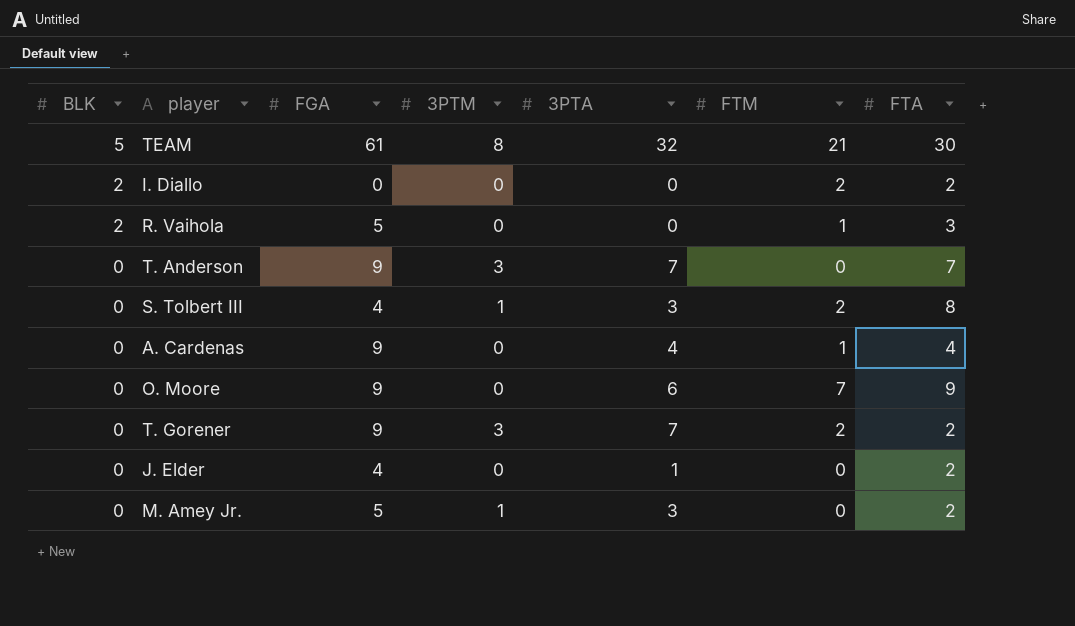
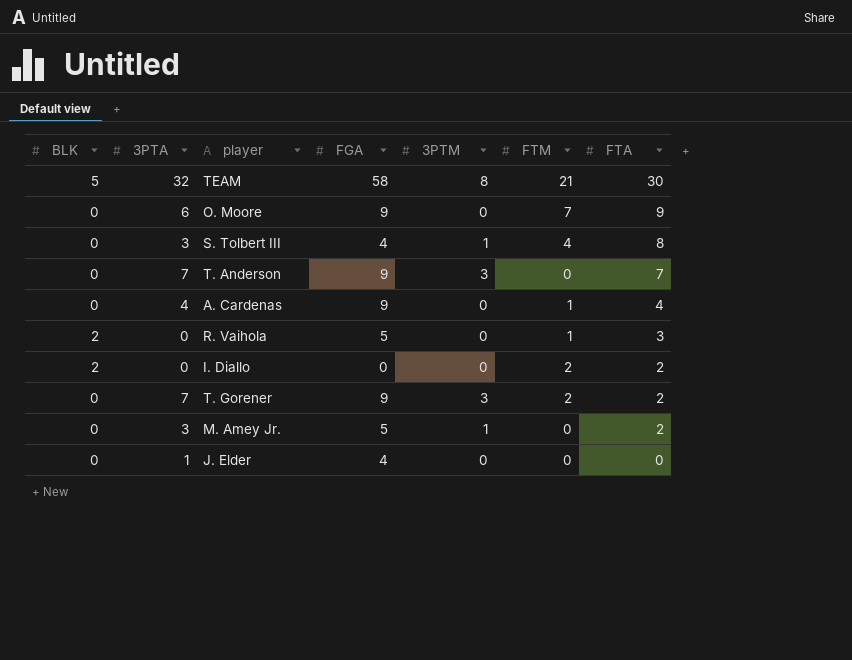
row order: BLK descending -> FTA descending
column 3PTA | position: 5 -> 2
TEAM | FGA: 61 -> 58
S. Tolbert III | FTM: 2 -> 4
J. Elder | FTA: 2 -> 0

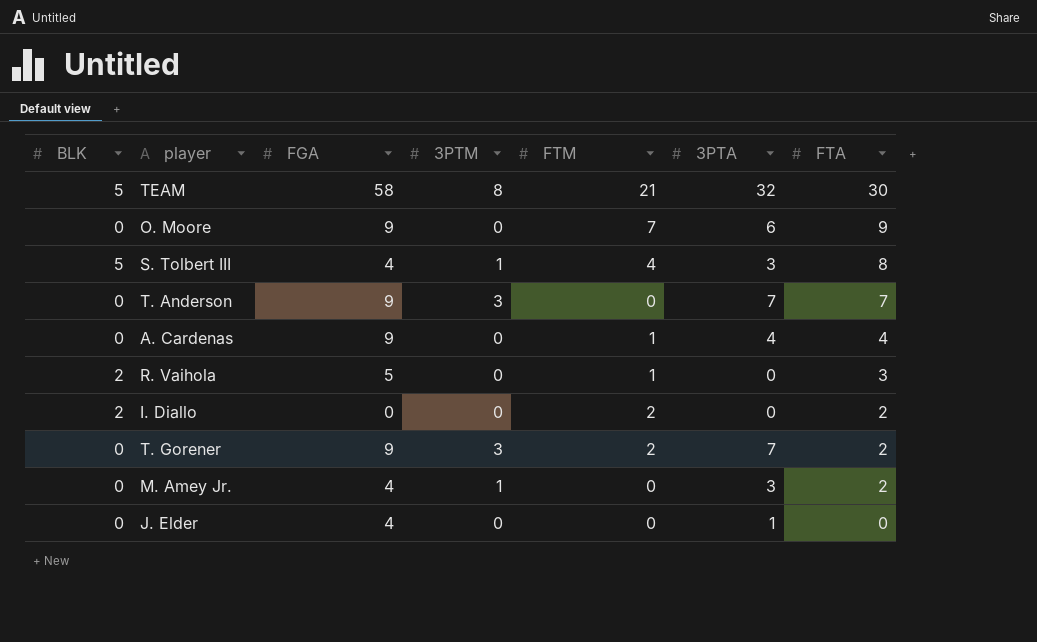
column 3PTA | position: 2 -> 6
S. Tolbert III | BLK: 0 -> 5
M. Amey Jr. | FGA: 5 -> 4

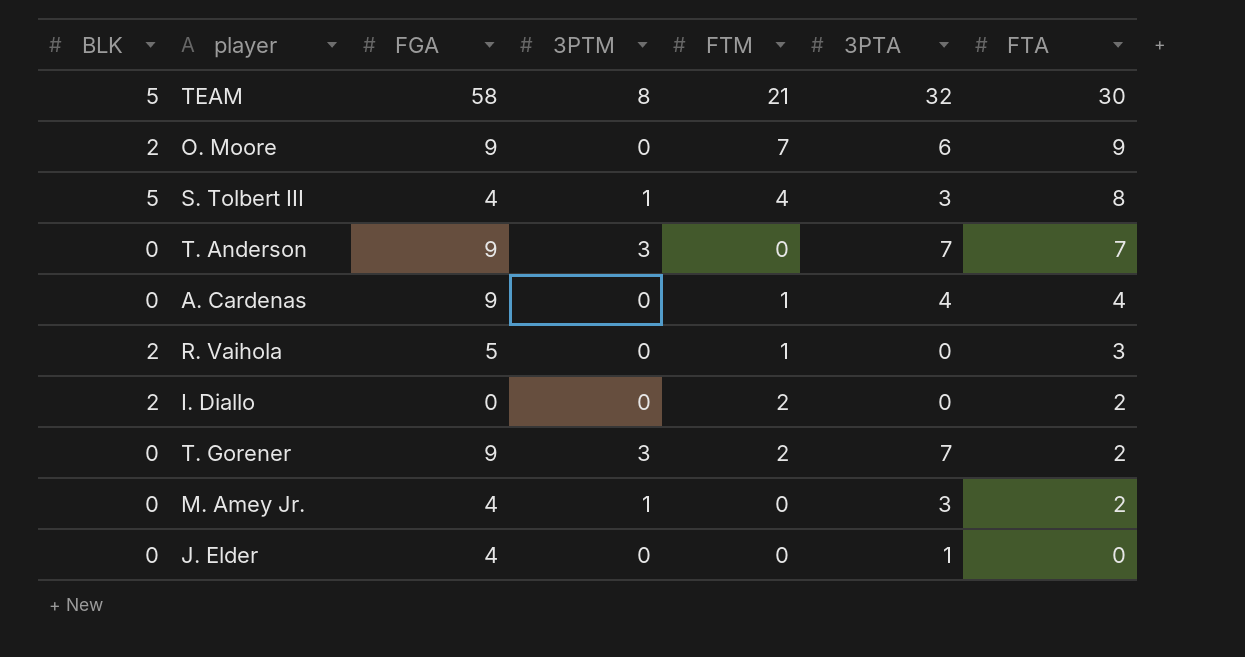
O. Moore | BLK: 0 -> 2

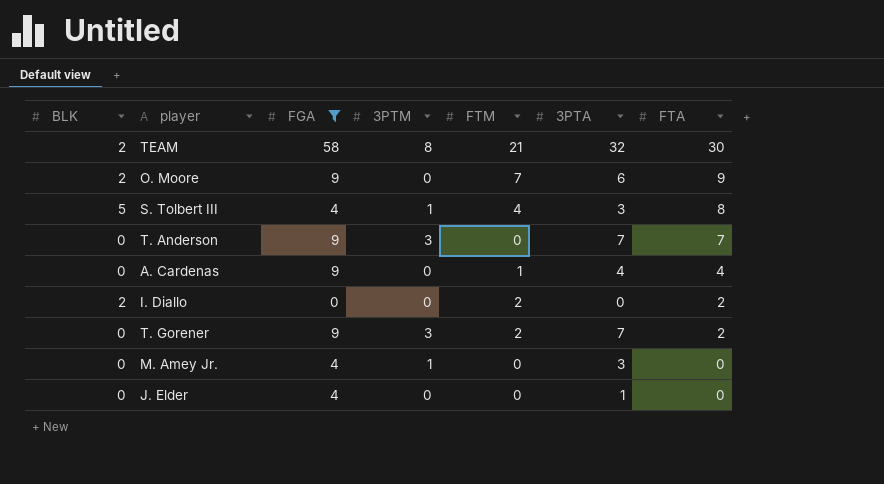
filter: none -> FGA != 5
TEAM | BLK: 5 -> 2
M. Amey Jr. | FTA: 2 -> 0

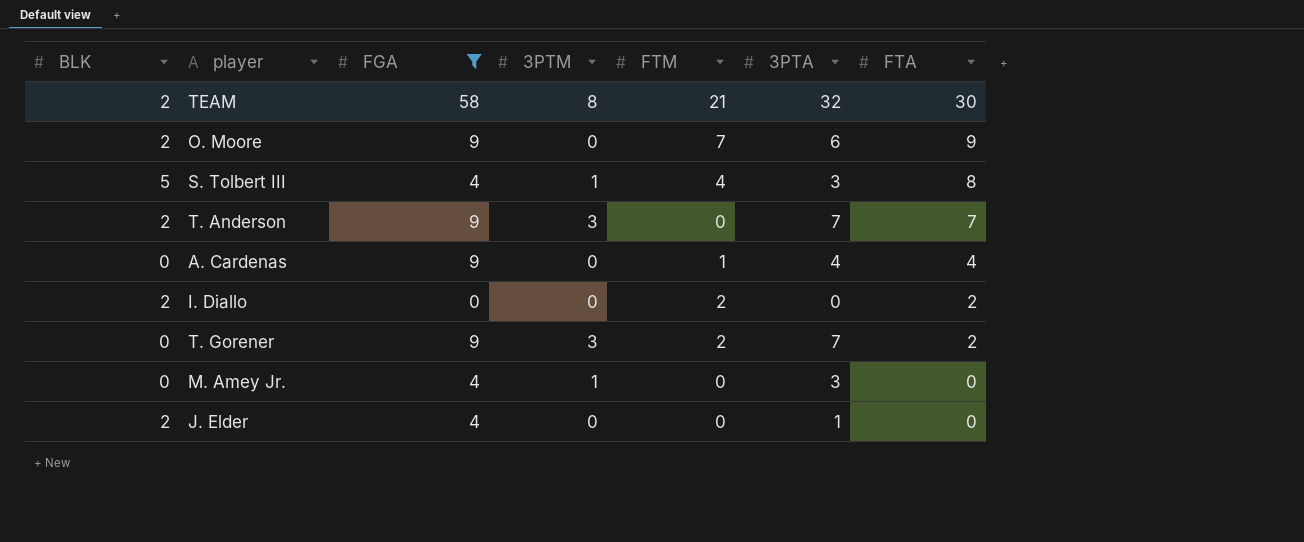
T. Anderson | BLK: 0 -> 2
J. Elder | BLK: 0 -> 2

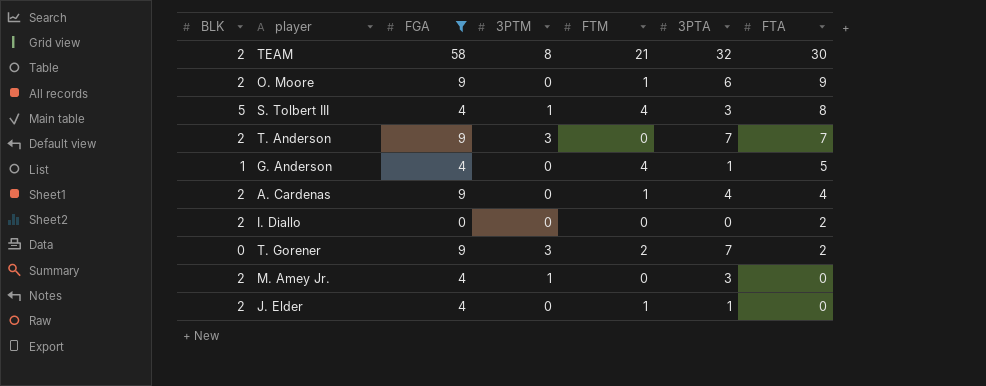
O. Moore | FTM: 7 -> 1
row G. Anderson: none -> 1 | 4 | 0 | 4 | 1 | 5
A. Cardenas | BLK: 0 -> 2
I. Diallo | FTM: 2 -> 0
M. Amey Jr. | BLK: 0 -> 2
J. Elder | FTM: 0 -> 1

